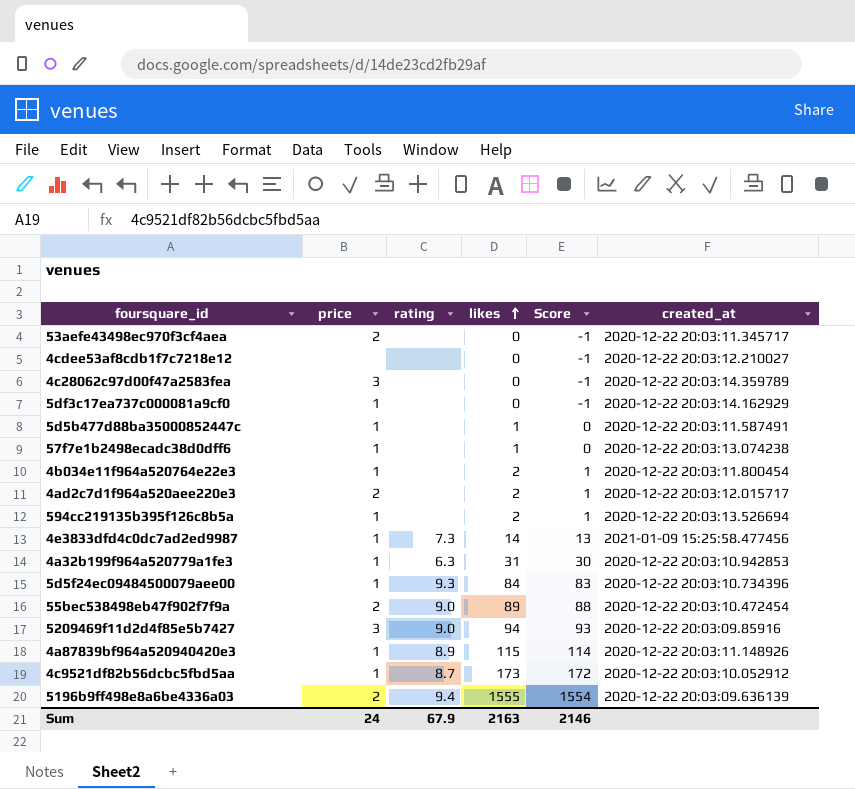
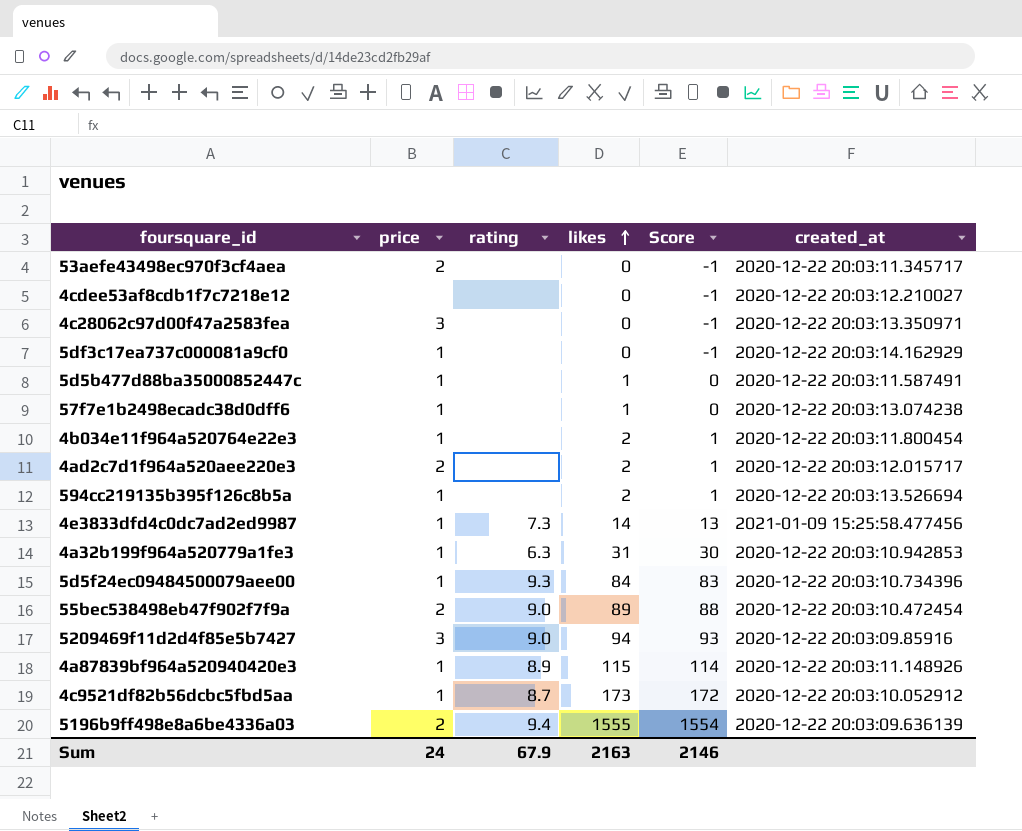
4c28062c97d00f47a2583fea | created_at: 2020-12-22 20:03:14.359789 -> 2020-12-22 20:03:13.350971

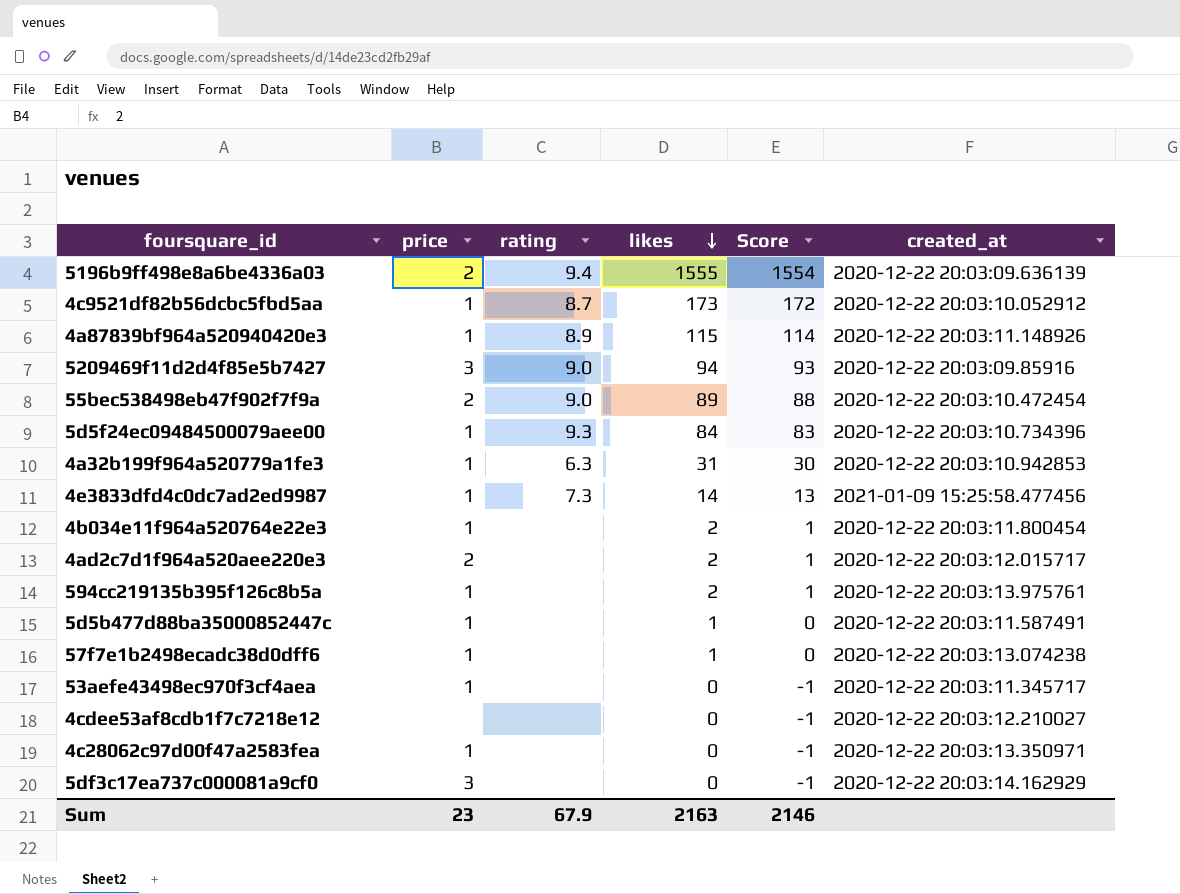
row order: likes ascending -> likes descending
594cc219135b395f126c8b5a | created_at: 2020-12-22 20:03:13.526694 -> 2020-12-22 20:03:13.975761
53aefe43498ec970f3cf4aea | price: 2 -> 1
4c28062c97d00f47a2583fea | price: 3 -> 1
5df3c17ea737c000081a9cf0 | price: 1 -> 3
Sum | price: 24 -> 23

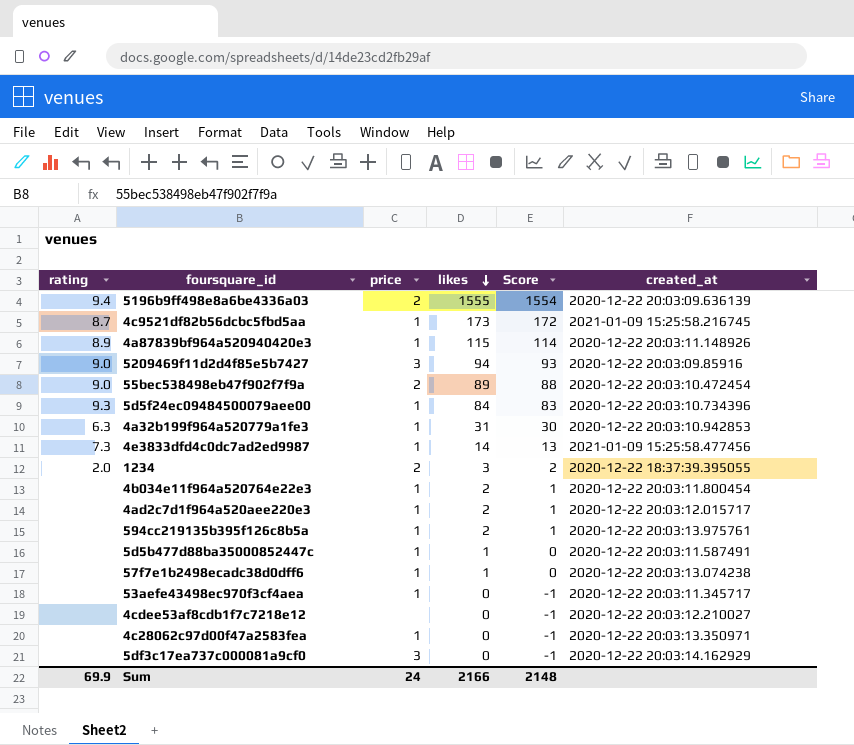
column rating | position: 3 -> 1
4c9521df82b56dcbc5fbd5aa | created_at: 2020-12-22 20:03:10.052912 -> 2021-01-09 15:25:58.216745
row 1234: none -> 2.0 | 2 | 3 | 2 | 2020-12-22 18:37:39.395055
4ad2c7d1f964a520aee220e3 | price: 2 -> 1
Sum | rating: 67.9 -> 69.9
Sum | price: 23 -> 24
Sum | likes: 2163 -> 2166
Sum | Score: 2146 -> 2148

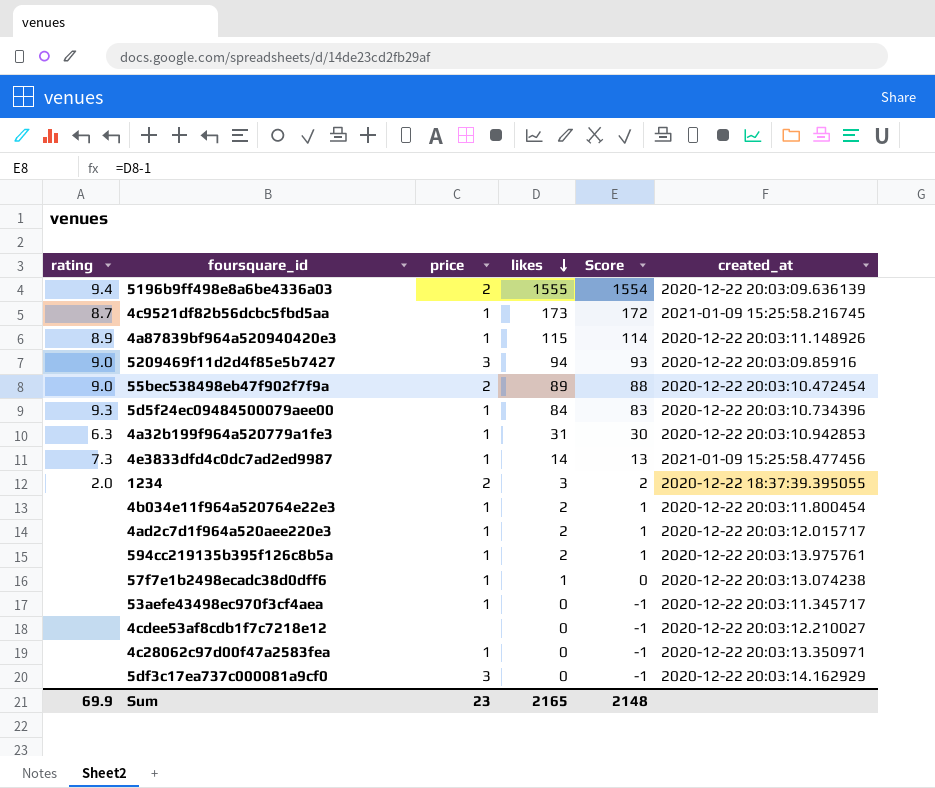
row 5d5b477d88ba35000852447c: none | 1 | 1 | 0 | 2020-12-22 20:03:11.587491 -> none
Sum | price: 24 -> 23
Sum | likes: 2166 -> 2165

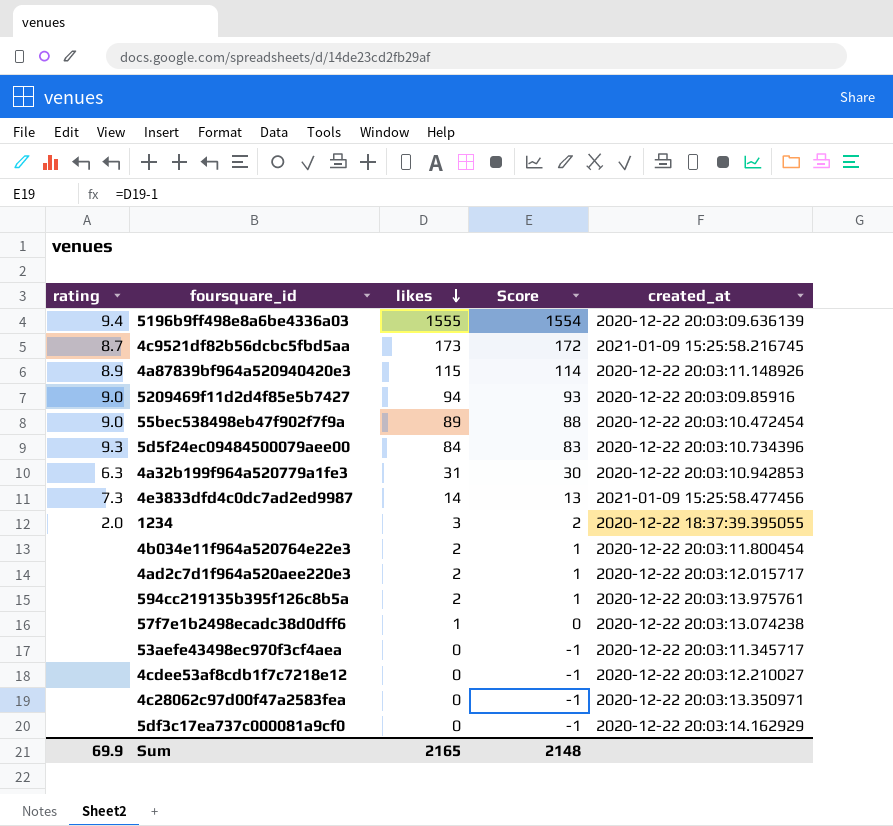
column price | position: 3 -> none

